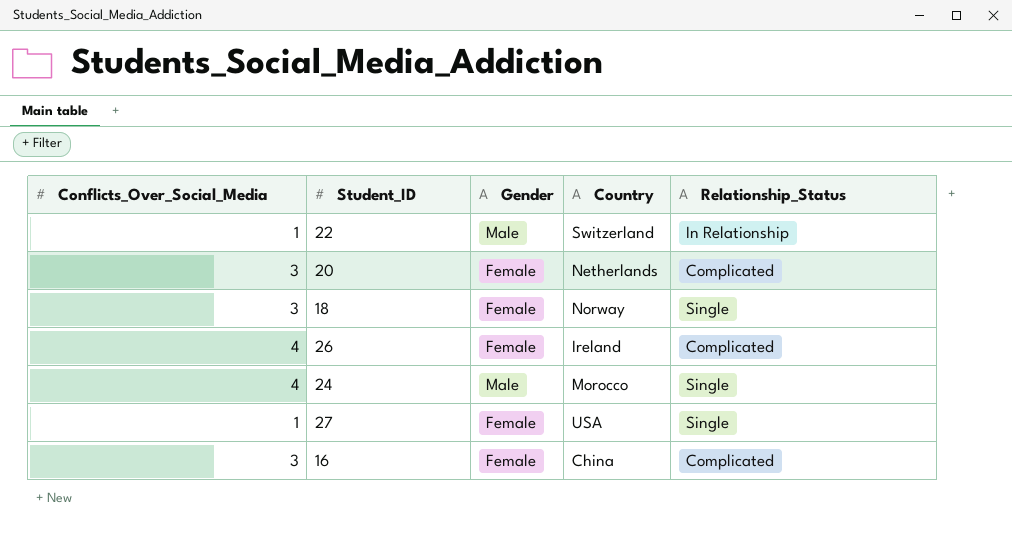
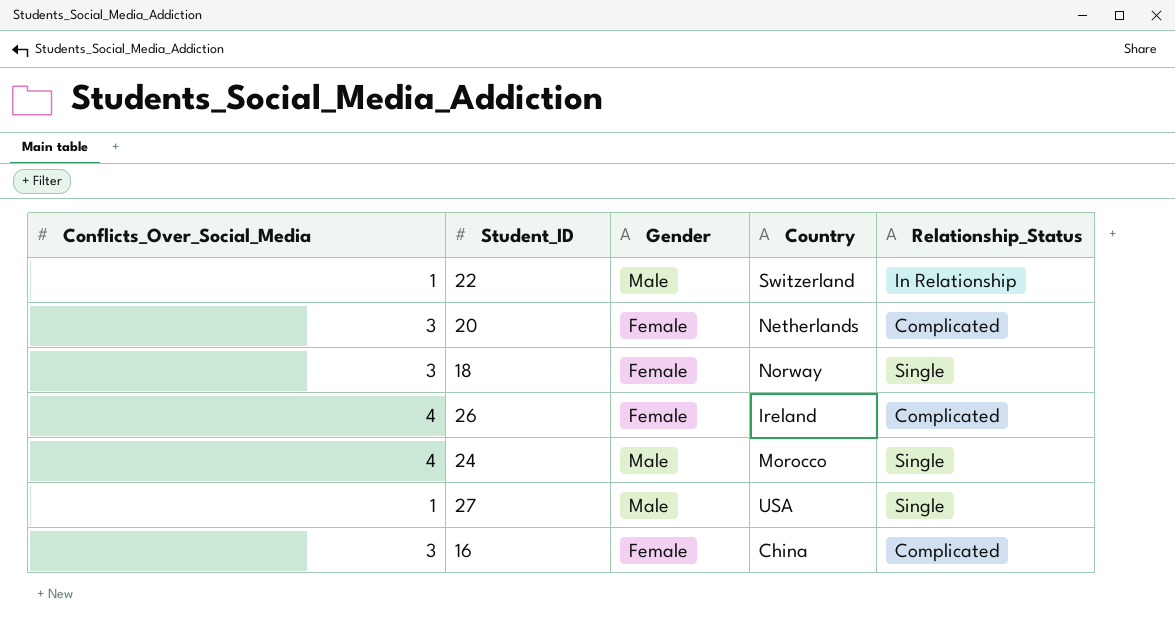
27 | Gender: Female -> Male

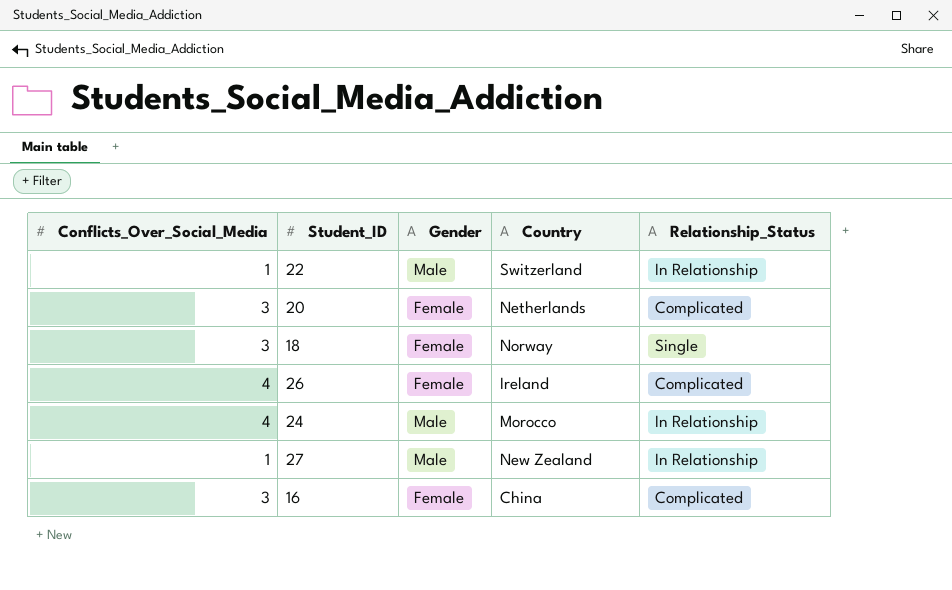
24 | Relationship_Status: Single -> In Relationship
27 | Country: USA -> New Zealand
27 | Relationship_Status: Single -> In Relationship

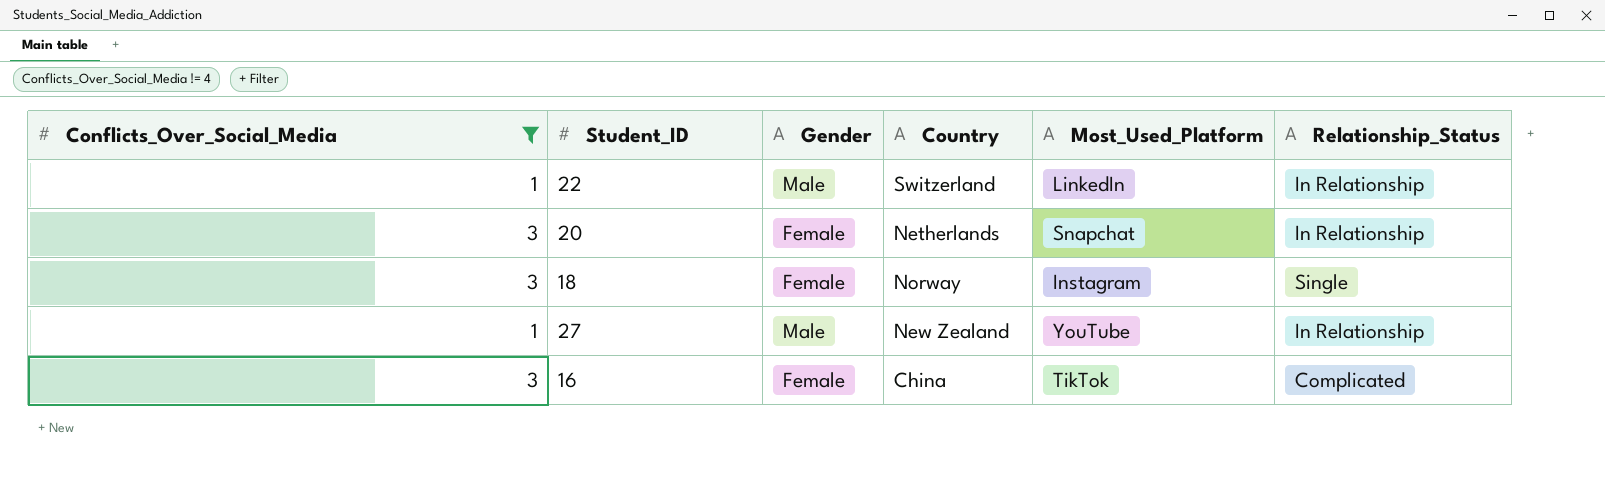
filter: none -> Conflicts_Over_Social_Media != 4
column Most_Used_Platform | position: none -> 5
20 | Relationship_Status: Complicated -> In Relationship

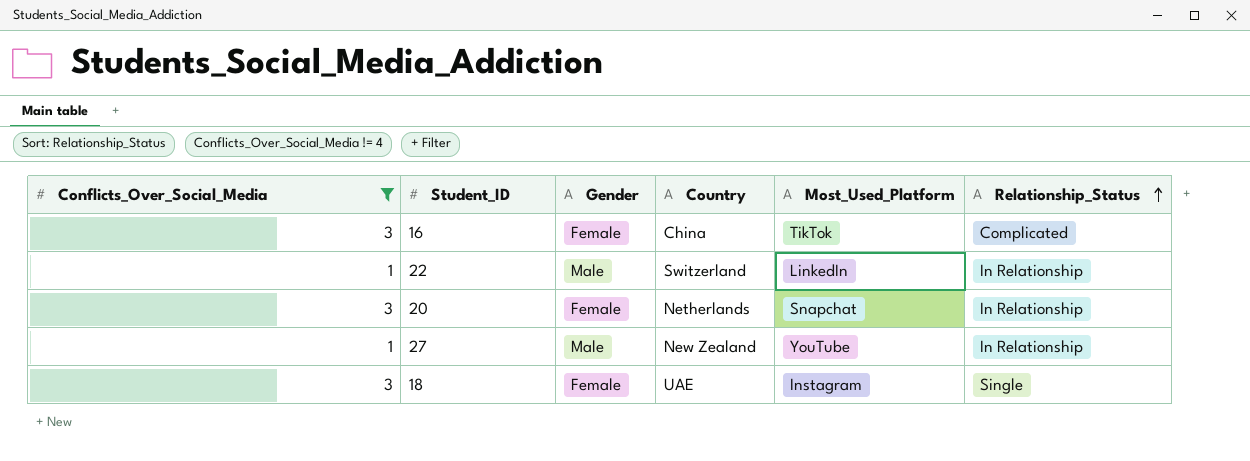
row order: none -> Relationship_Status ascending
18 | Country: Norway -> UAE

